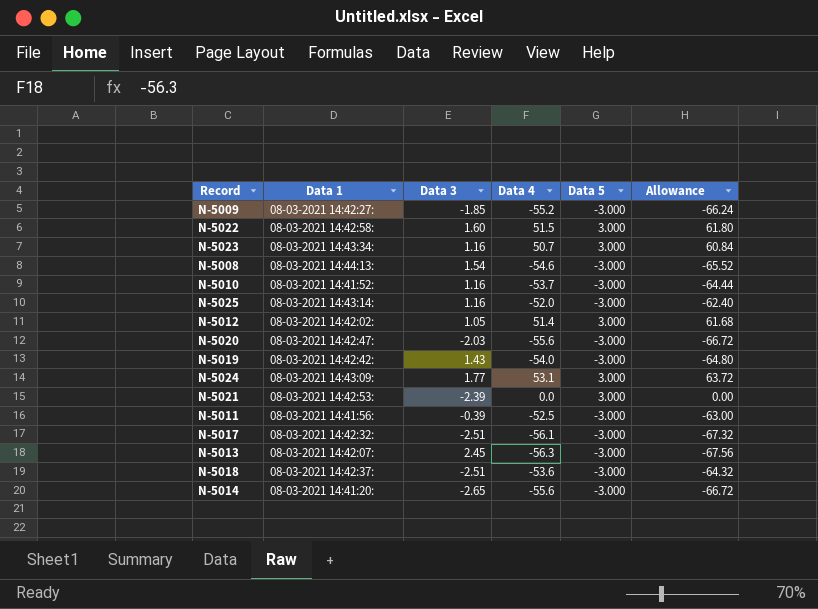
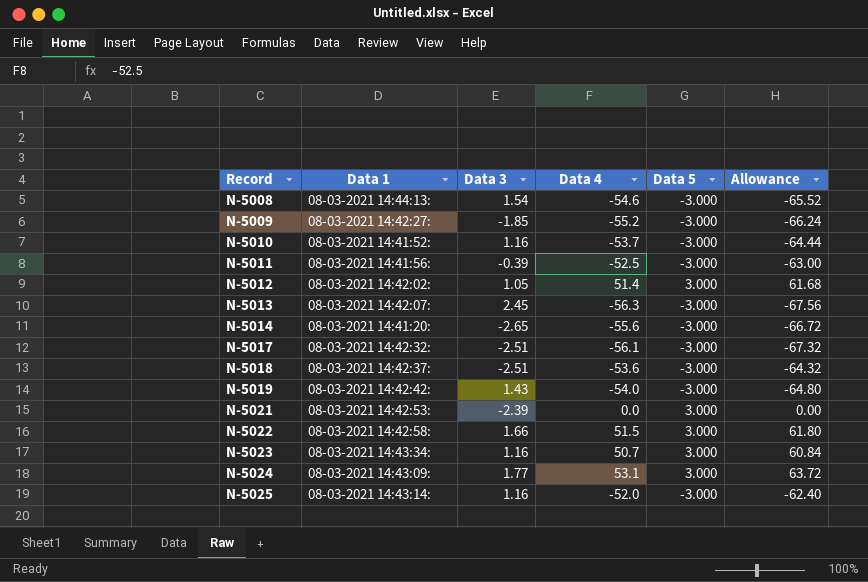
row order: none -> Record ascending
row N-5020: 08-03-2021 14:42:47: | -2.03 | -55.6 | -3.000 | -66.72 -> none
N-5022 | Data 3: 1.60 -> 1.66

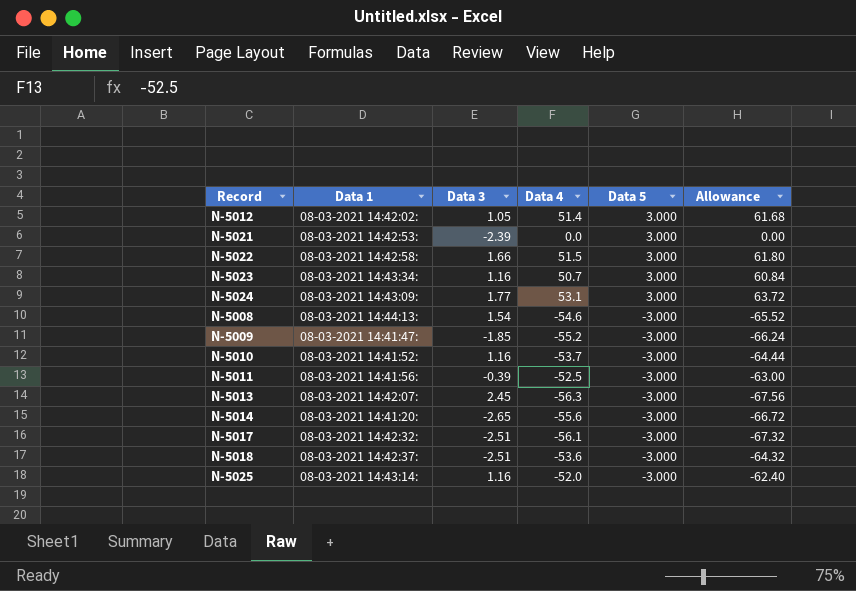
row order: Record ascending -> Data 5 descending
row N-5019: 08-03-2021 14:42:42: | 1.43 | -54.0 | -3.000 | -64.80 -> none
N-5009 | Data 1: 08-03-2021 14:42:27: -> 08-03-2021 14:41:47:

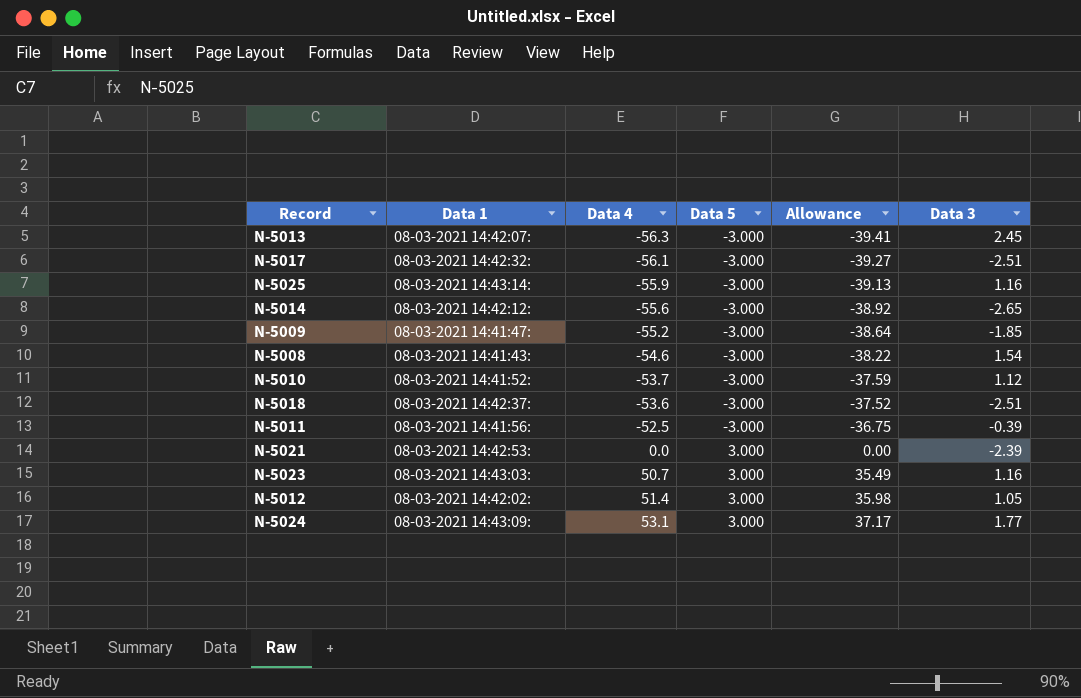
row order: Data 5 descending -> Data 4 ascending
column Allowance | formula: [Data 4] * 1.2 -> [Data 4] * 0.7
column Data 3 | position: 3 -> 6
row N-5022: 08-03-2021 14:42:58: | 1.66 | 51.5 | 3.000 | 61.80 -> none
N-5025 | Data 4: -52.0 -> -55.9
N-5014 | Data 1: 08-03-2021 14:41:20: -> 08-03-2021 14:42:12:
N-5008 | Data 1: 08-03-2021 14:44:13: -> 08-03-2021 14:41:43:
N-5010 | Data 3: 1.16 -> 1.12
N-5023 | Data 1: 08-03-2021 14:43:34: -> 08-03-2021 14:43:03:

